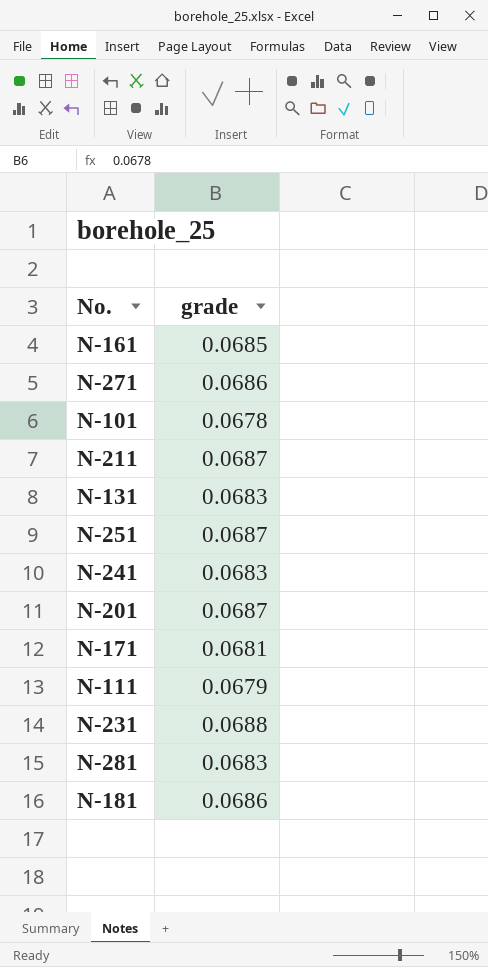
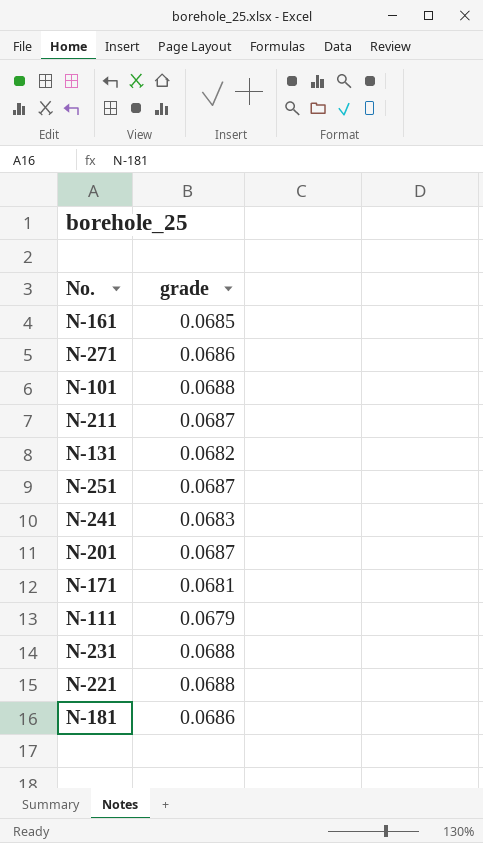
row N-281: 0.0683 -> none
N-101 | grade: 0.0678 -> 0.0688
N-131 | grade: 0.0683 -> 0.0682
row N-221: none -> 0.0688

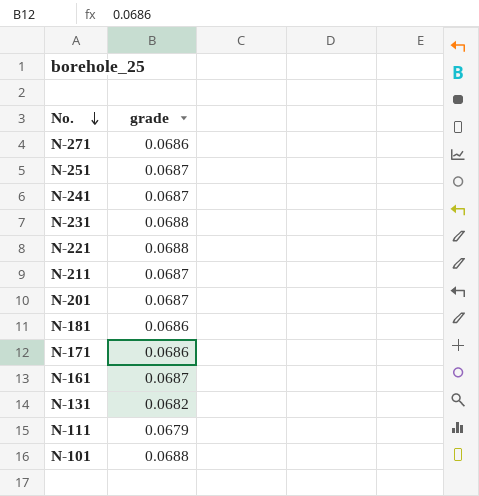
row order: none -> No. descending
N-241 | grade: 0.0683 -> 0.0687
N-171 | grade: 0.0681 -> 0.0686
N-161 | grade: 0.0685 -> 0.0687

